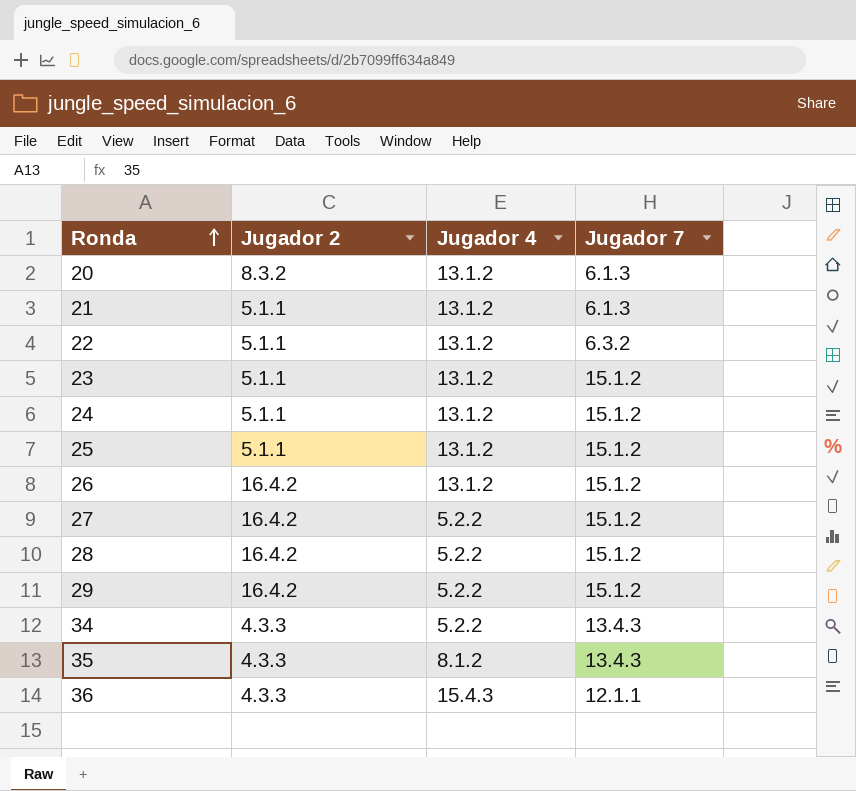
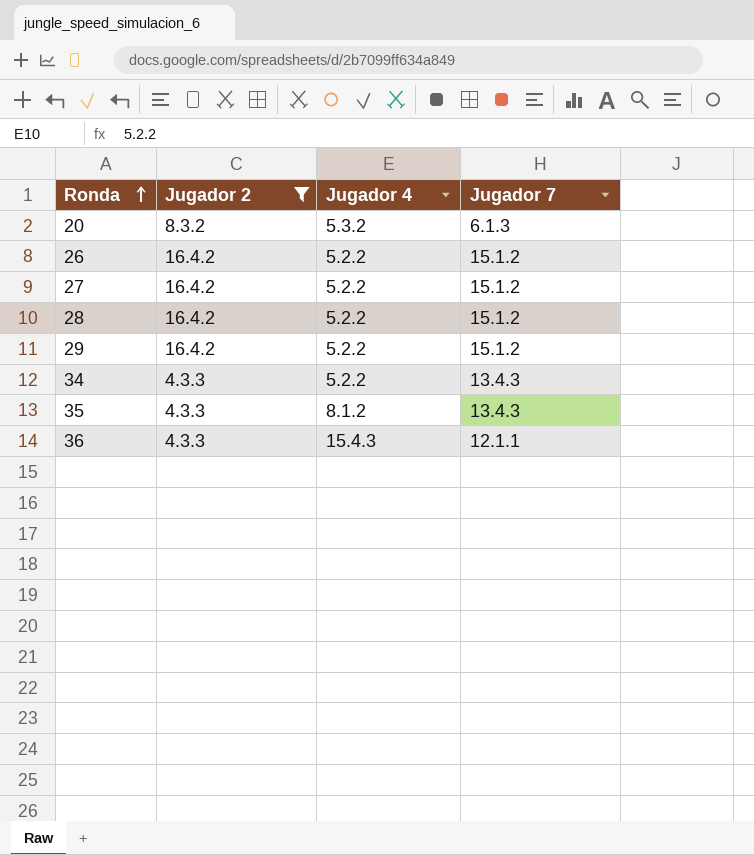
filter: none -> Jugador 2 != 5.1.1
20 | Jugador 4: 13.1.2 -> 5.3.2
26 | Jugador 4: 13.1.2 -> 5.2.2

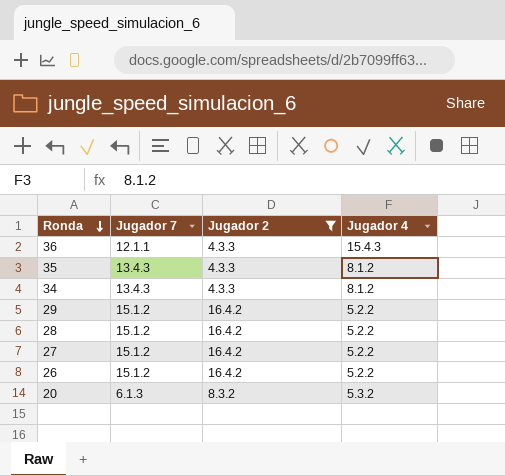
row order: Ronda ascending -> Ronda descending
column Jugador 7 | position: 4 -> 2
34 | Jugador 4: 5.2.2 -> 8.1.2

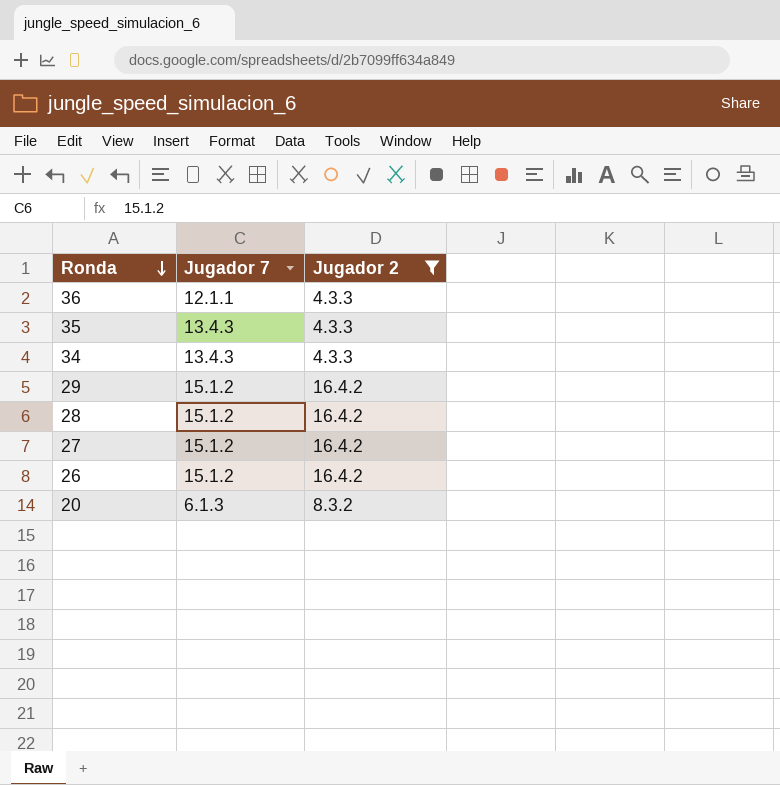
column Jugador 4 | position: 4 -> none

